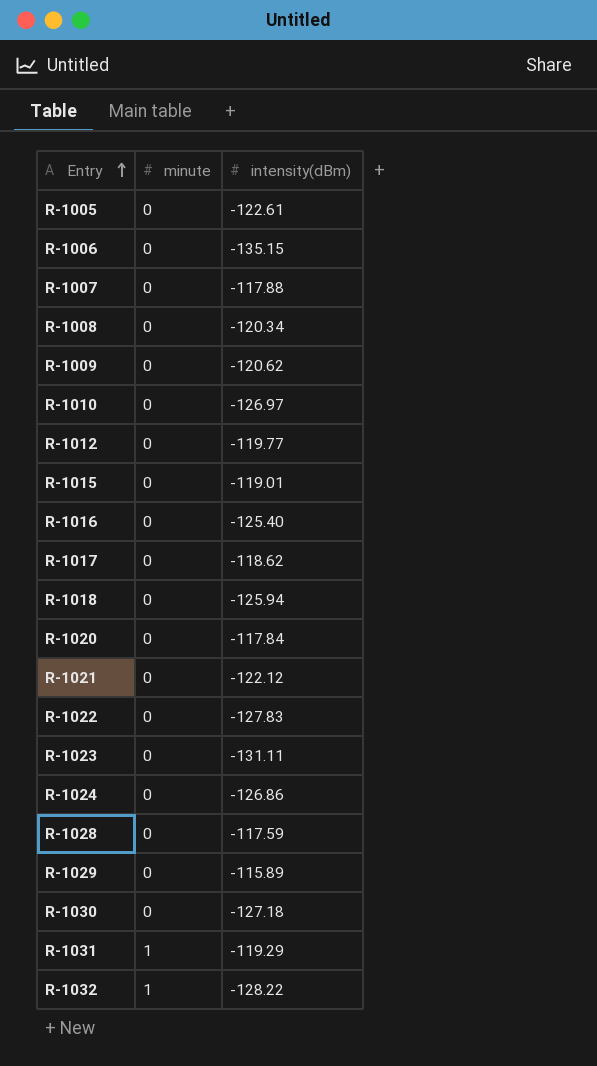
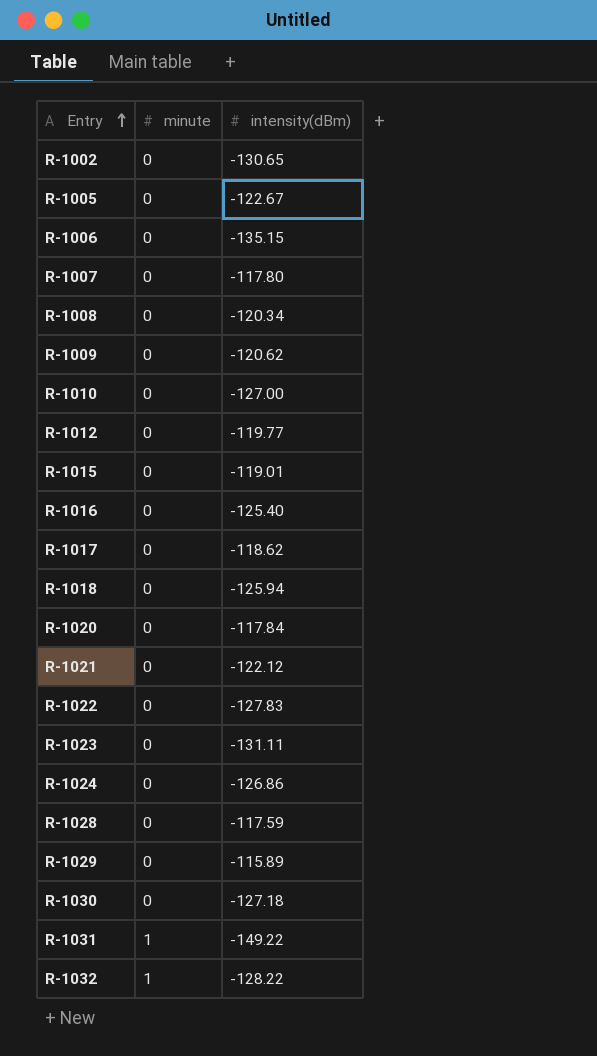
row R-1002: none -> 0 | -130.65
R-1005 | intensity(dBm): -122.61 -> -122.67
R-1007 | intensity(dBm): -117.88 -> -117.80
R-1010 | intensity(dBm): -126.97 -> -127.00
R-1031 | intensity(dBm): -119.29 -> -149.22

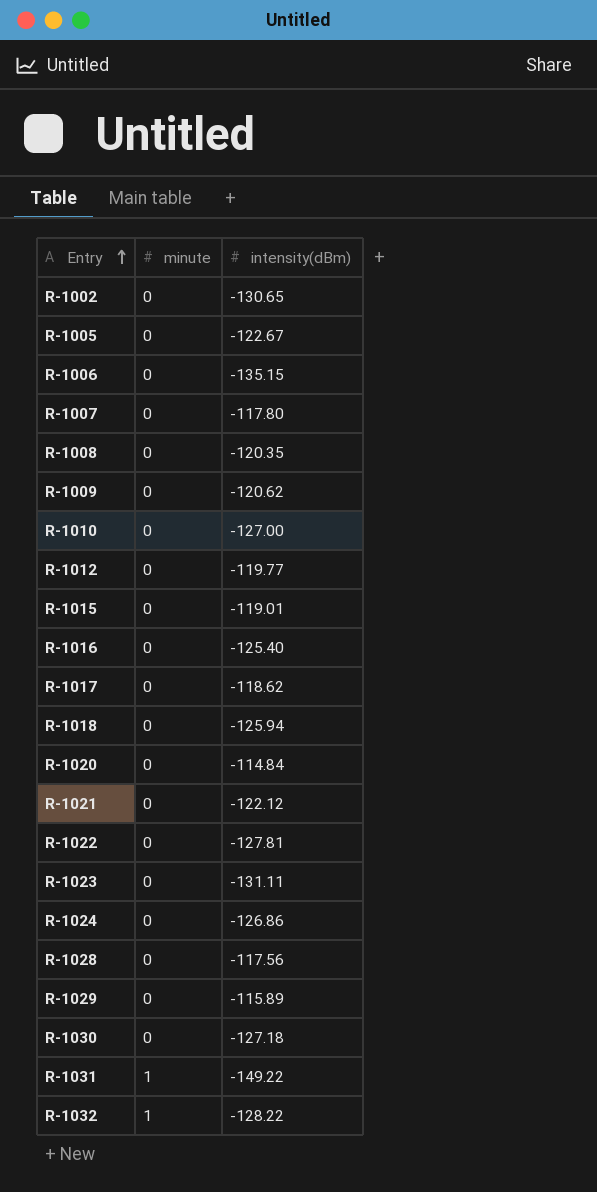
R-1008 | intensity(dBm): -120.34 -> -120.35
R-1020 | intensity(dBm): -117.84 -> -114.84
R-1022 | intensity(dBm): -127.83 -> -127.81
R-1028 | intensity(dBm): -117.59 -> -117.56

